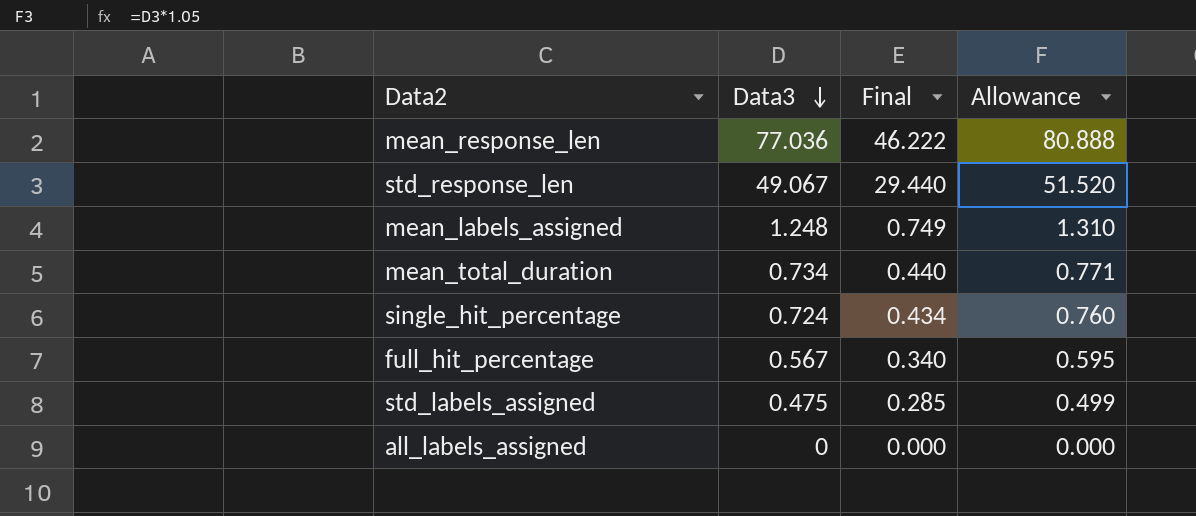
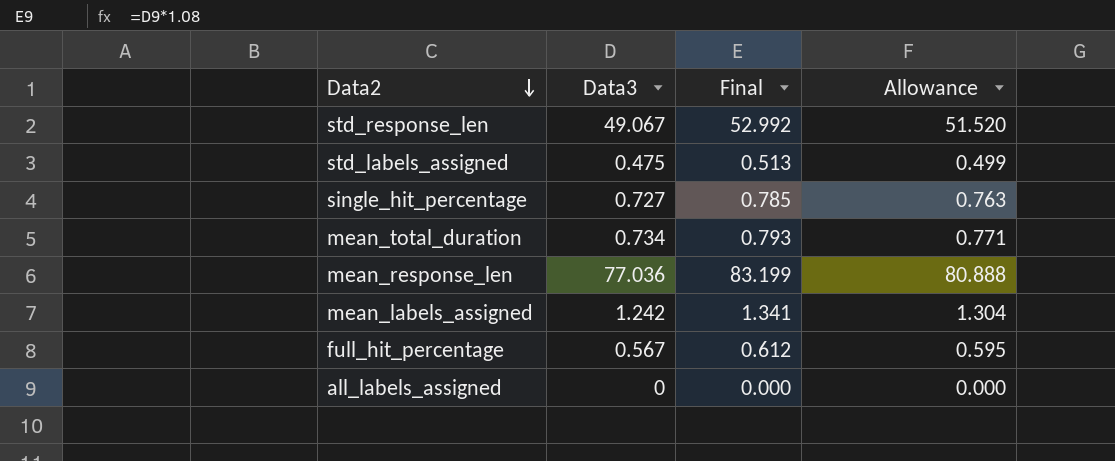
row order: Data3 descending -> Data2 descending
column Final | formula: [Data3] * 0.6 -> [Data3] * 1.08
single_hit_percentage | Data3: 0.724 -> 0.727
single_hit_percentage | Allowance: 0.760 -> 0.763
mean_labels_assigned | Data3: 1.248 -> 1.242
mean_labels_assigned | Allowance: 1.310 -> 1.304

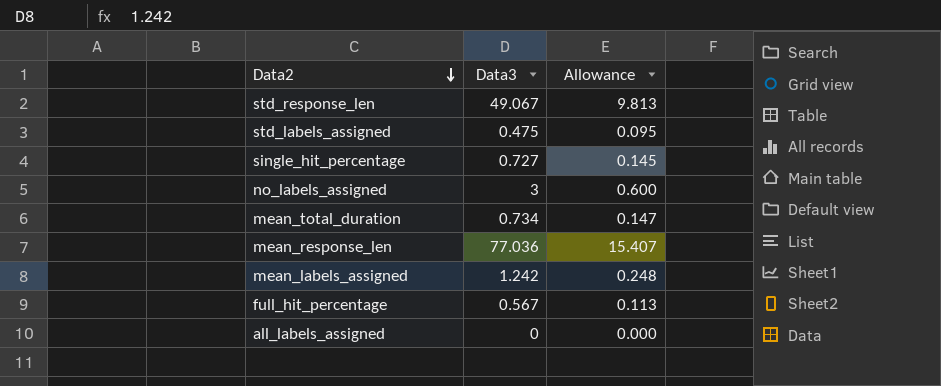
column Final | formula: [Data3] * 1.08 -> none
column Allowance | formula: [Data3] * 1.05 -> [Data3] * 0.2
row no_labels_assigned: none -> 3 | 0.600

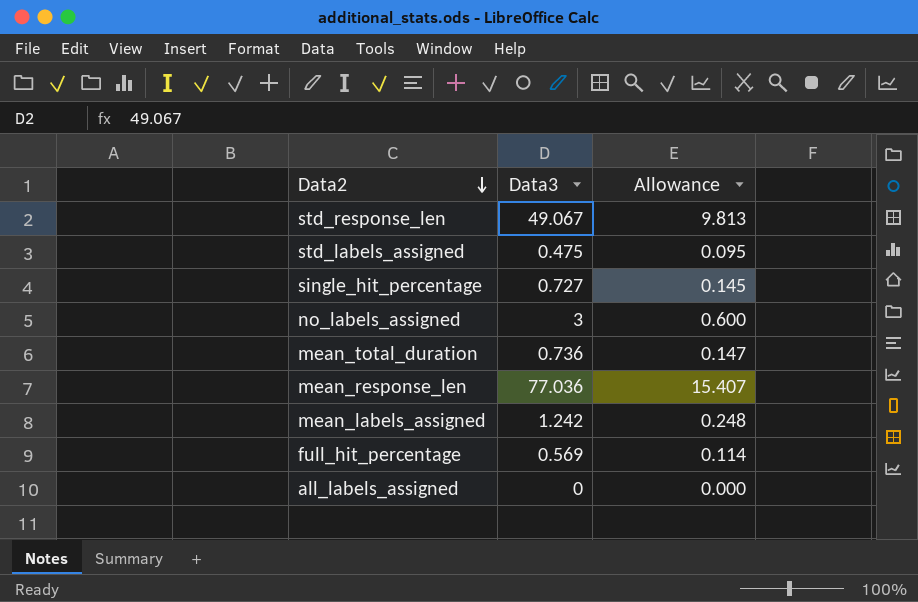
mean_total_duration | Data3: 0.734 -> 0.736
full_hit_percentage | Data3: 0.567 -> 0.569
full_hit_percentage | Allowance: 0.113 -> 0.114

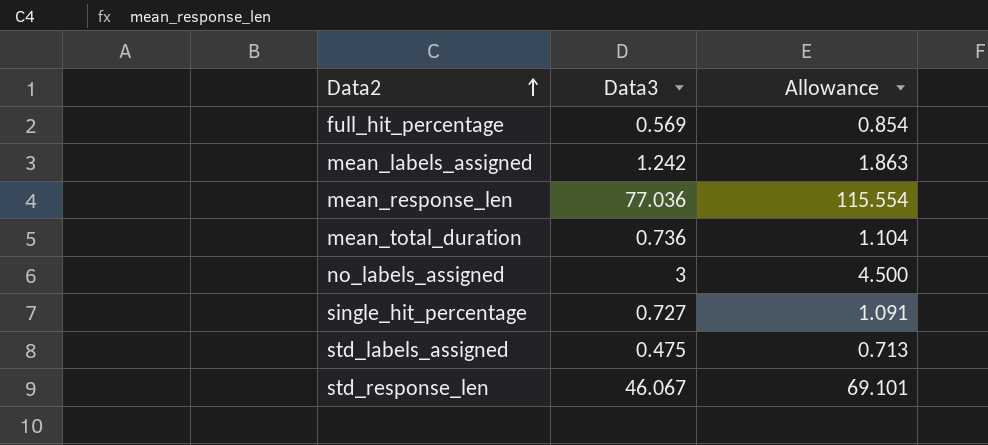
row order: Data2 descending -> Data2 ascending
column Allowance | formula: [Data3] * 0.2 -> [Data3] * 1.5
row all_labels_assigned: 0 | 0.000 -> none
std_response_len | Data3: 49.067 -> 46.067

